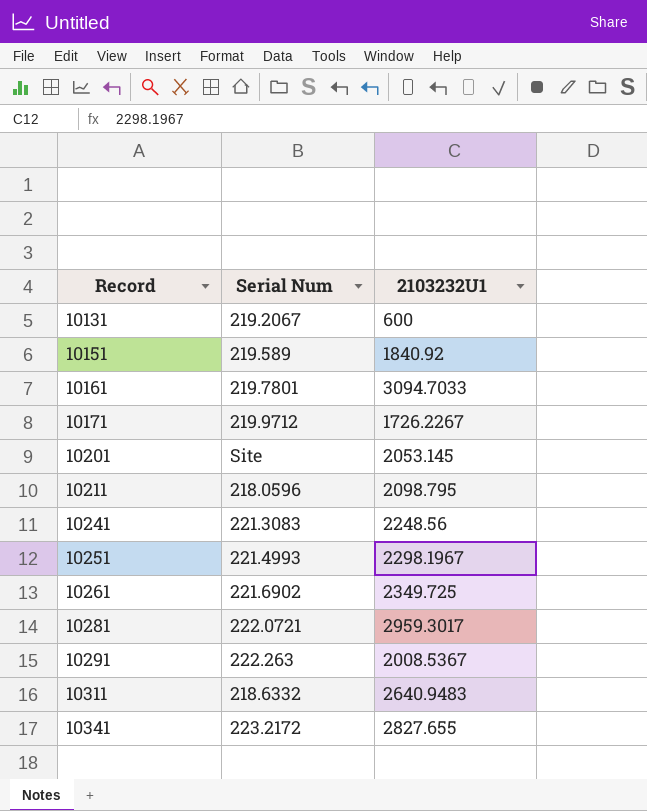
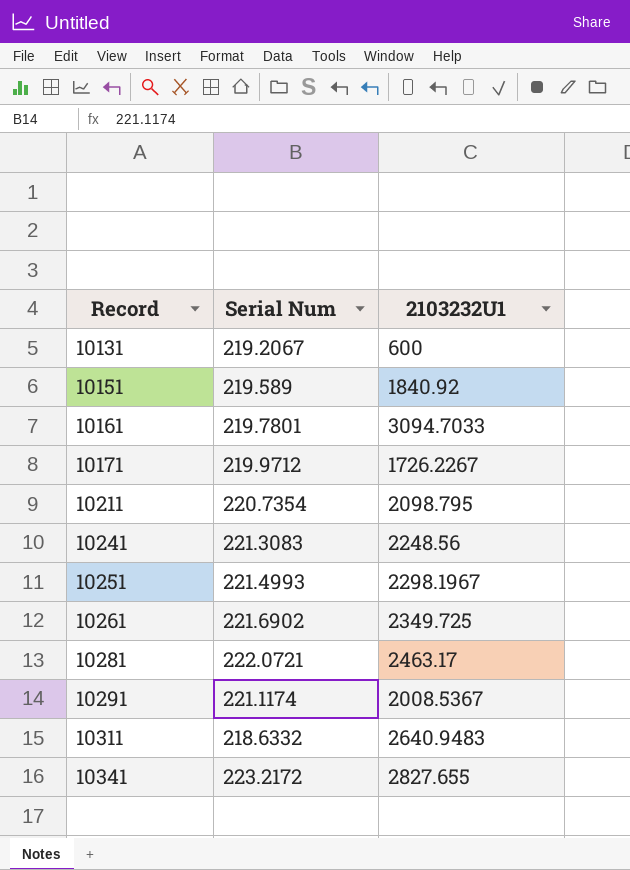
row 10201: Site | 2053.145 -> none
10211 | Serial Num: 218.0596 -> 220.7354
10281 | 2103232U1: 2959.3017 -> 2463.17
10291 | Serial Num: 222.263 -> 221.1174

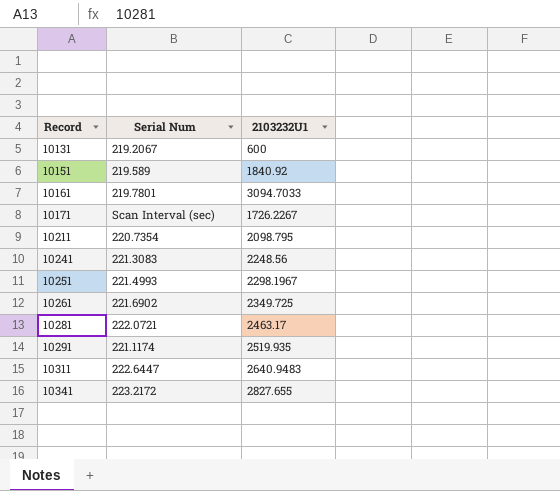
10171 | Serial Num: 219.9712 -> Scan Interval (sec)
10291 | 2103232U1: 2008.5367 -> 2519.935
10311 | Serial Num: 218.6332 -> 222.6447

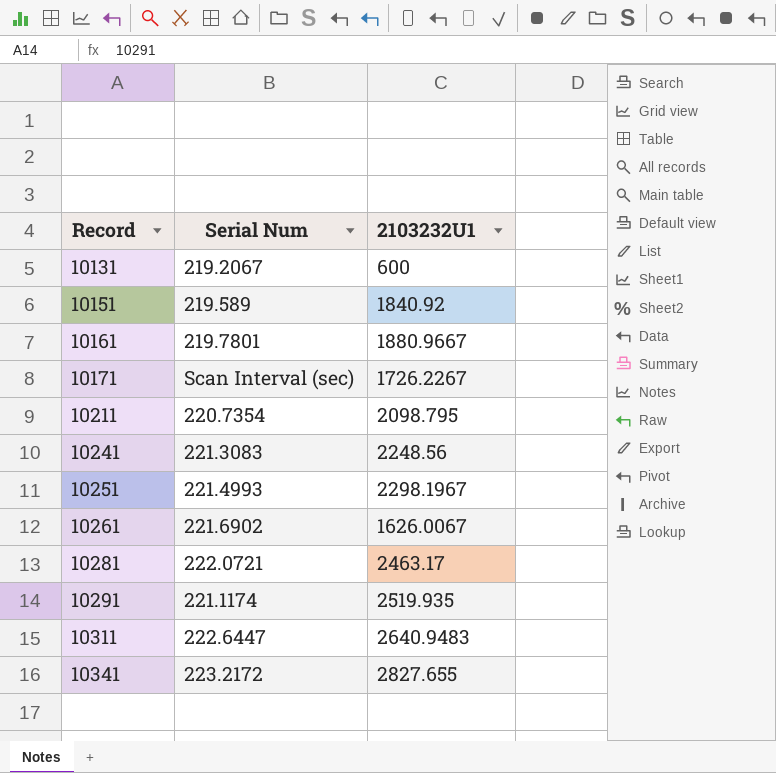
10161 | 2103232U1: 3094.7033 -> 1880.9667
10261 | 2103232U1: 2349.725 -> 1626.0067

